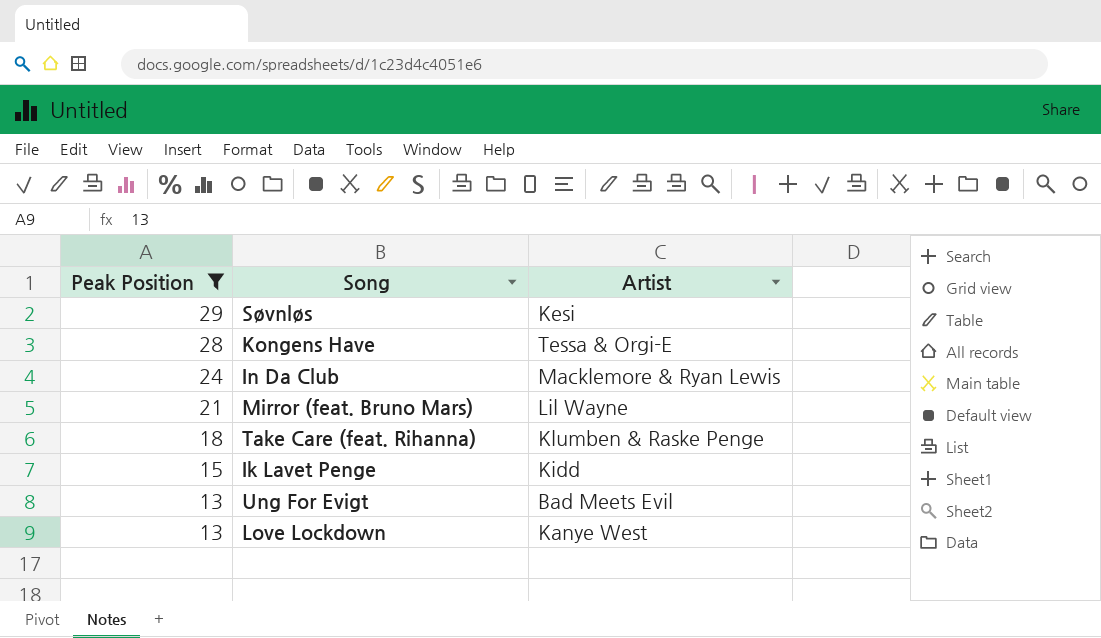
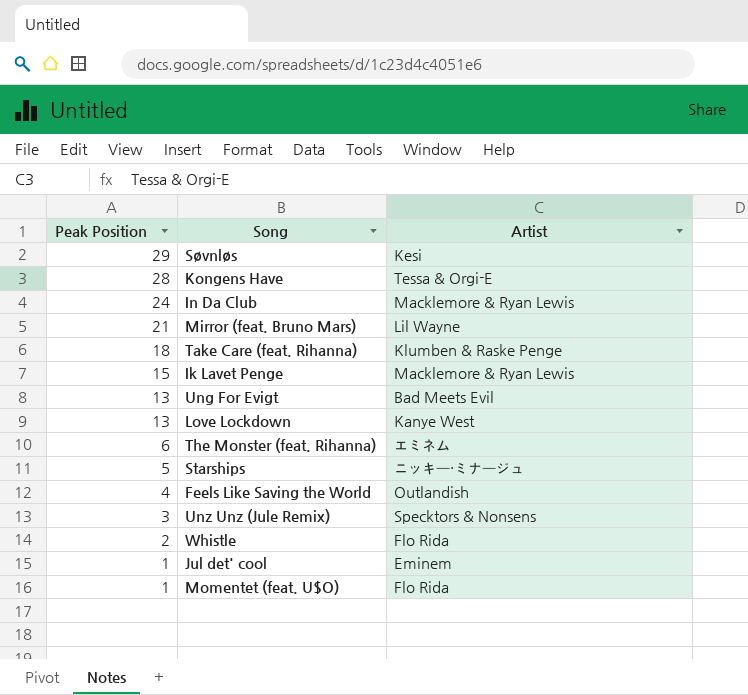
filter: Peak Position >= 13 -> none
Ik Lavet Penge | Artist: Kidd -> Macklemore & Ryan Lewis

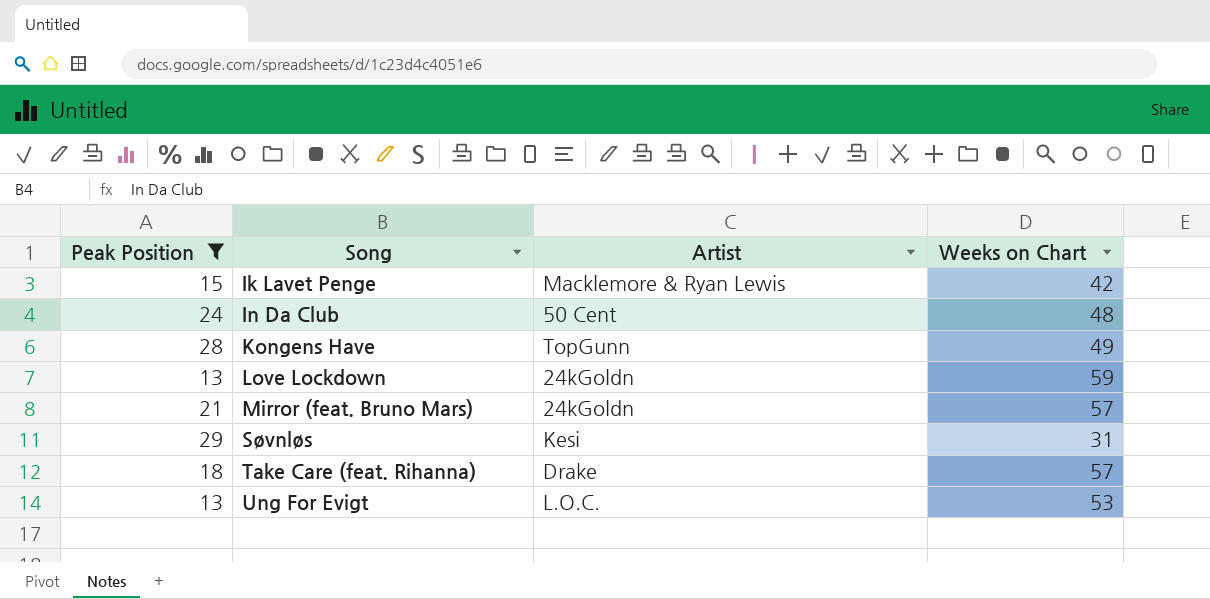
filter: none -> Peak Position >= 13
row order: Peak Position descending -> Song ascending
column Weeks on Chart | position: none -> 4
In Da Club | Artist: Macklemore & Ryan Lewis -> 50 Cent
Kongens Have | Artist: Tessa & Orgi-E -> TopGunn
Love Lockdown | Artist: Kanye West -> 24kGoldn
Mirror (feat. Bruno Mars) | Artist: Lil Wayne -> 24kGoldn
Take Care (feat. Rihanna) | Artist: Klumben & Raske Penge -> Drake
Ung For Evigt | Artist: Bad Meets Evil -> L.O.C.

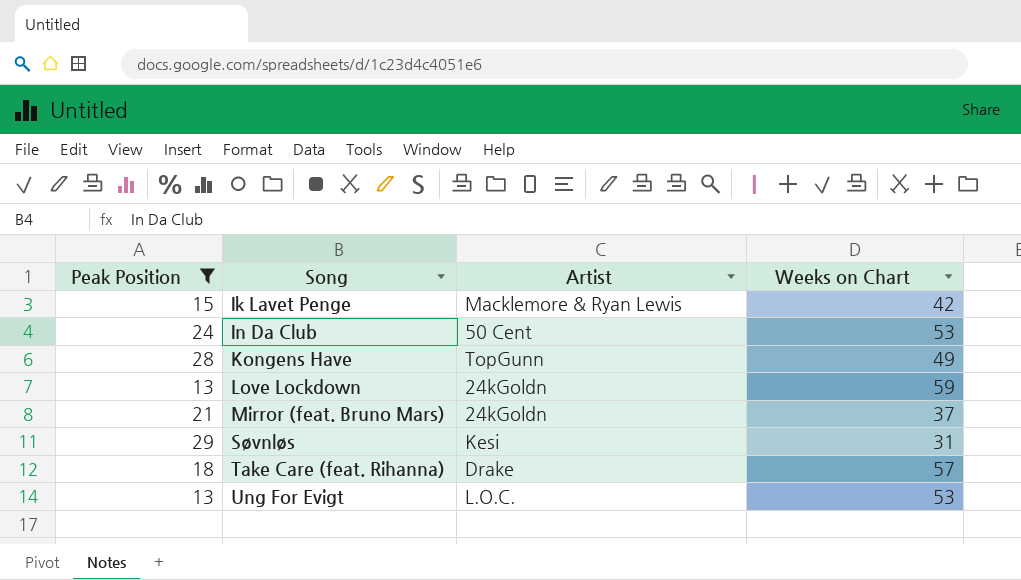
In Da Club | Weeks on Chart: 48 -> 53
Mirror (feat. Bruno Mars) | Weeks on Chart: 57 -> 37

